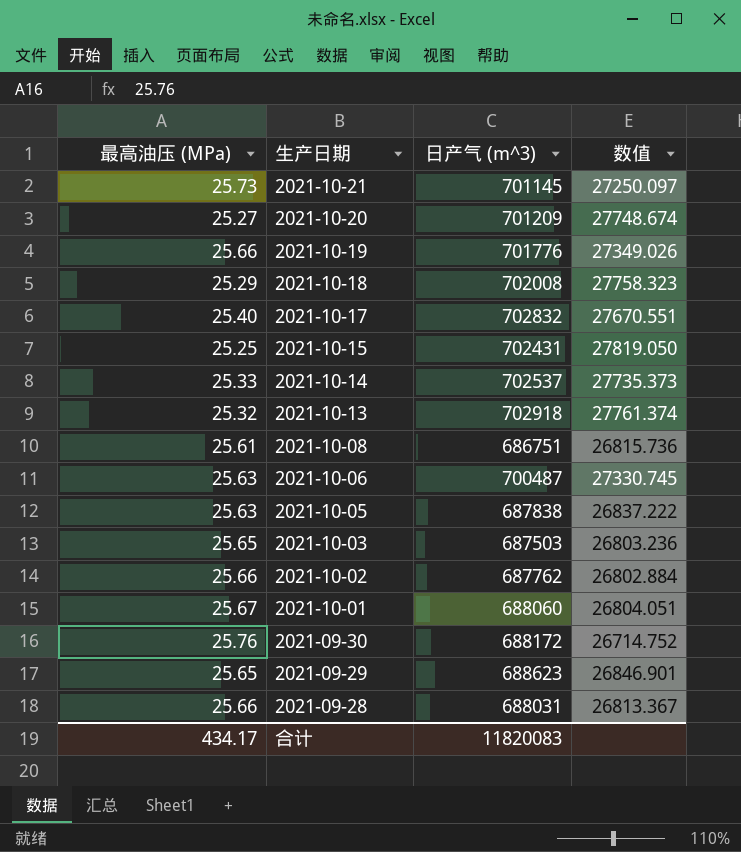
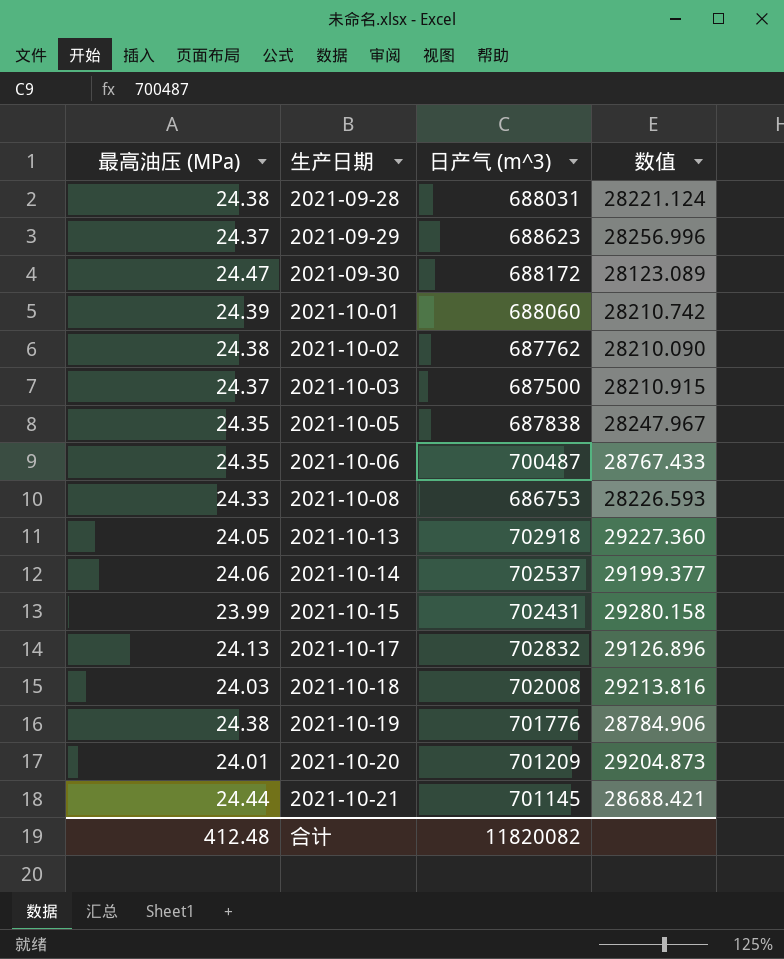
row order: 生产日期 descending -> 生产日期 ascending
2021-09-28 | 最高油压 (MPa): 25.66 -> 24.38
2021-09-28 | 数值: 26813.367 -> 28221.124
2021-09-29 | 最高油压 (MPa): 25.65 -> 24.37
2021-09-29 | 数值: 26846.901 -> 28256.996
2021-09-30 | 最高油压 (MPa): 25.76 -> 24.47
2021-09-30 | 数值: 26714.752 -> 28123.089
2021-10-01 | 最高油压 (MPa): 25.67 -> 24.39
2021-10-01 | 数值: 26804.051 -> 28210.742
2021-10-02 | 最高油压 (MPa): 25.66 -> 24.38
2021-10-02 | 数值: 26802.884 -> 28210.090
2021-10-03 | 最高油压 (MPa): 25.65 -> 24.37
2021-10-03 | 日产气 (m^3): 687503 -> 687500
2021-10-03 | 数值: 26803.236 -> 28210.915
2021-10-05 | 最高油压 (MPa): 25.63 -> 24.35
2021-10-05 | 数值: 26837.222 -> 28247.967
2021-10-06 | 最高油压 (MPa): 25.63 -> 24.35
2021-10-06 | 数值: 27330.745 -> 28767.433
2021-10-08 | 最高油压 (MPa): 25.61 -> 24.33
2021-10-08 | 日产气 (m^3): 686751 -> 686753
2021-10-08 | 数值: 26815.736 -> 28226.593
2021-10-13 | 最高油压 (MPa): 25.32 -> 24.05
2021-10-13 | 数值: 27761.374 -> 29227.360
2021-10-14 | 最高油压 (MPa): 25.33 -> 24.06
2021-10-14 | 数值: 27735.373 -> 29199.377
2021-10-15 | 最高油压 (MPa): 25.25 -> 23.99
2021-10-15 | 数值: 27819.050 -> 29280.158
2021-10-17 | 最高油压 (MPa): 25.40 -> 24.13
2021-10-17 | 数值: 27670.551 -> 29126.896
2021-10-18 | 最高油压 (MPa): 25.29 -> 24.03
2021-10-18 | 数值: 27758.323 -> 29213.816
2021-10-19 | 最高油压 (MPa): 25.66 -> 24.38
2021-10-19 | 数值: 27349.026 -> 28784.906
2021-10-20 | 最高油压 (MPa): 25.27 -> 24.01
2021-10-20 | 数值: 27748.674 -> 29204.873
2021-10-21 | 最高油压 (MPa): 25.73 -> 24.44
2021-10-21 | 数值: 27250.097 -> 28688.421
合计 | 最高油压 (MPa): 434.17 -> 412.48
合计 | 日产气 (m^3): 11820083 -> 11820082

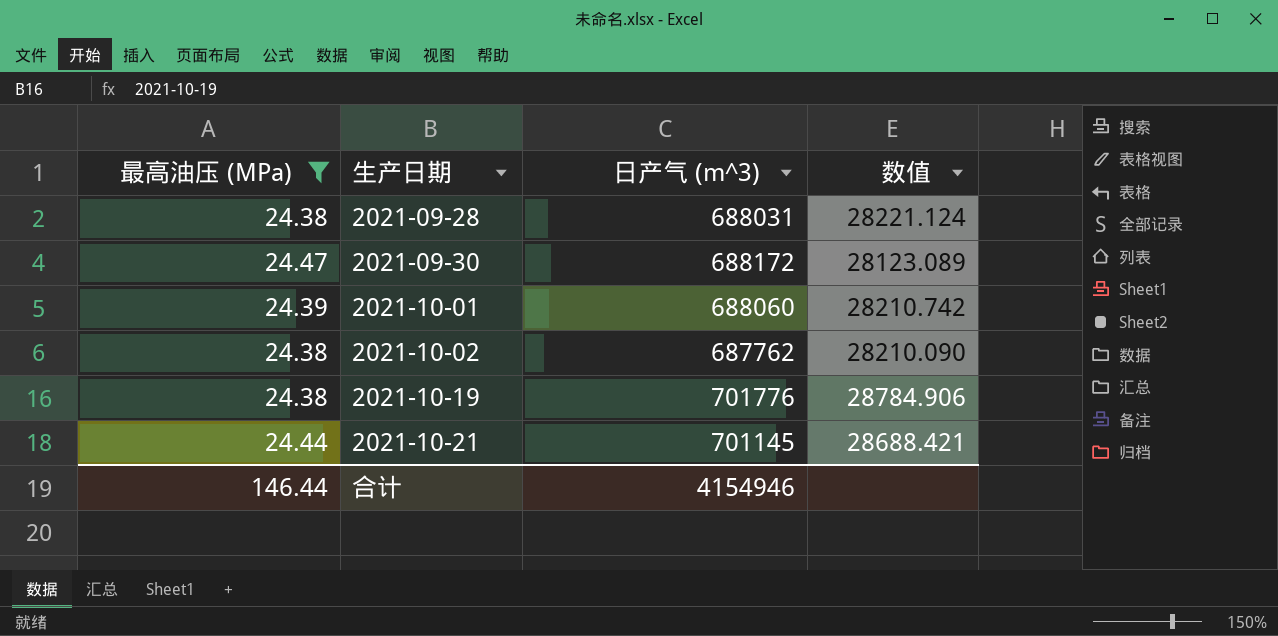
filter: none -> 最高油压 (MPa) >= 24.38
合计 | 最高油压 (MPa): 412.48 -> 146.44
合计 | 日产气 (m^3): 11820082 -> 4154946

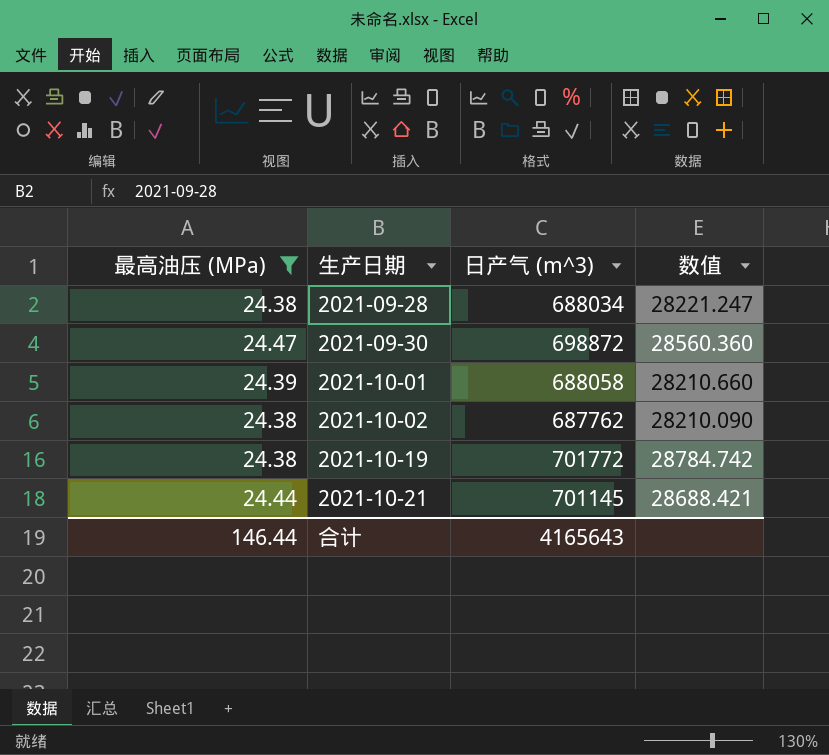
2021-09-28 | 日产气 (m^3): 688031 -> 688034
2021-09-28 | 数值: 28221.124 -> 28221.247
2021-09-30 | 日产气 (m^3): 688172 -> 698872
2021-09-30 | 数值: 28123.089 -> 28560.360
2021-10-01 | 日产气 (m^3): 688060 -> 688058
2021-10-01 | 数值: 28210.742 -> 28210.660
2021-10-19 | 日产气 (m^3): 701776 -> 701772
2021-10-19 | 数值: 28784.906 -> 28784.742
合计 | 日产气 (m^3): 4154946 -> 4165643

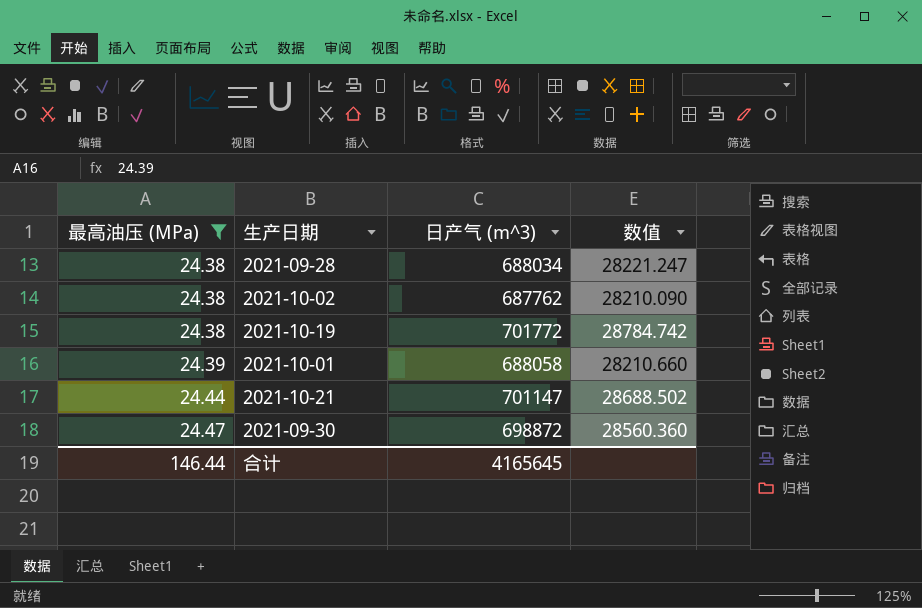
row order: 生产日期 ascending -> 最高油压 (MPa) ascending
2021-10-21 | 日产气 (m^3): 701145 -> 701147
2021-10-21 | 数值: 28688.421 -> 28688.502
合计 | 日产气 (m^3): 4165643 -> 4165645

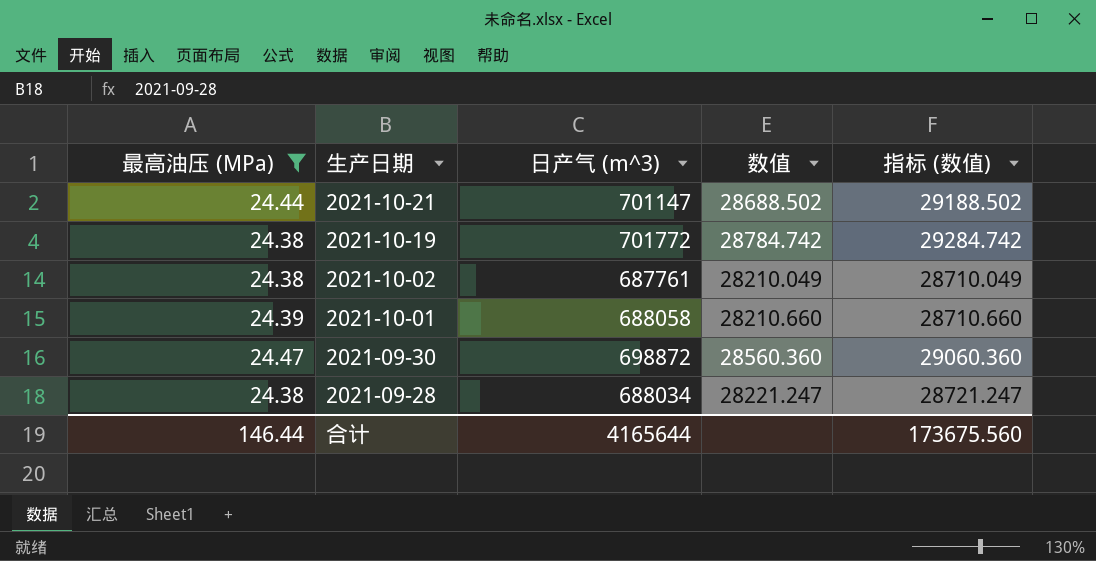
row order: 最高油压 (MPa) ascending -> 生产日期 descending
column 指标 (数值) | formula: none -> [数值] + 500
2021-10-02 | 日产气 (m^3): 687762 -> 687761
2021-10-02 | 数值: 28210.090 -> 28210.049
合计 | 日产气 (m^3): 4165645 -> 4165644

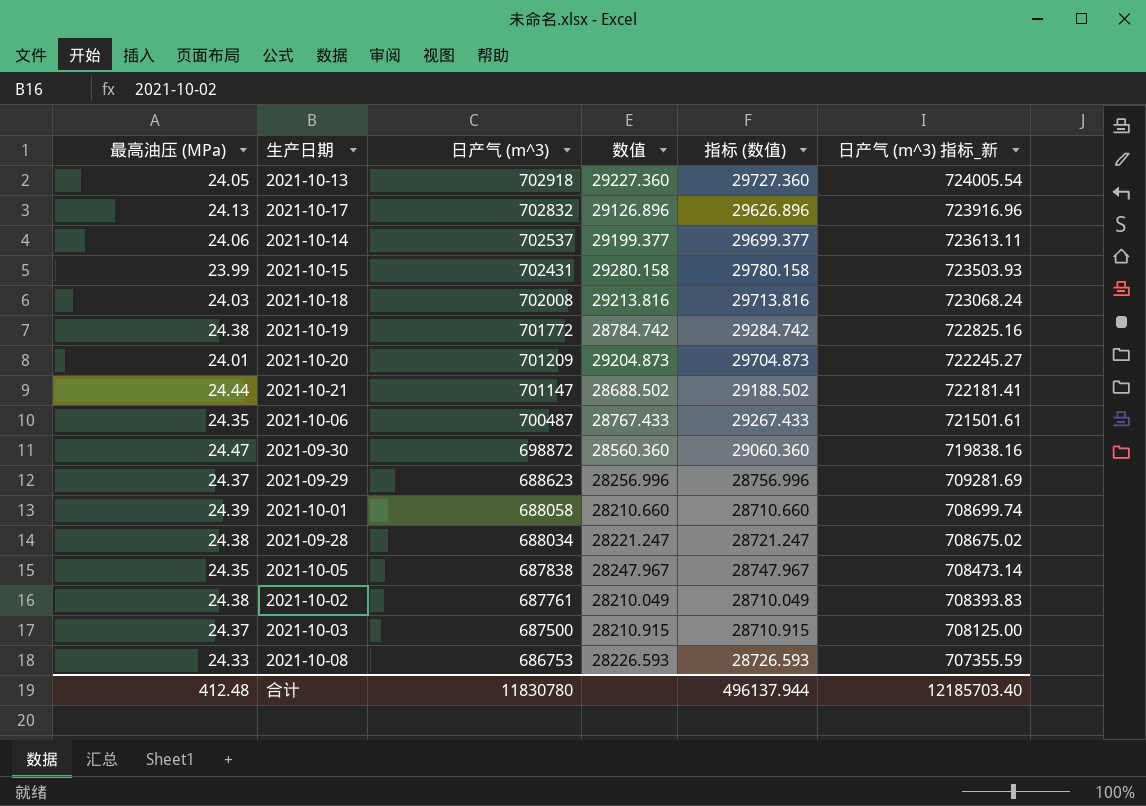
filter: 最高油压 (MPa) >= 24.38 -> none
row order: 生产日期 descending -> 日产气 (m^3) descending
column 日产气 (m^3) 指标_新 | formula: none -> [日产气 (m^3)] * 1.03
合计 | 最高油压 (MPa): 146.44 -> 412.48
合计 | 日产气 (m^3): 4165644 -> 11830780
合计 | 指标 (数值): 173675.560 -> 496137.944

